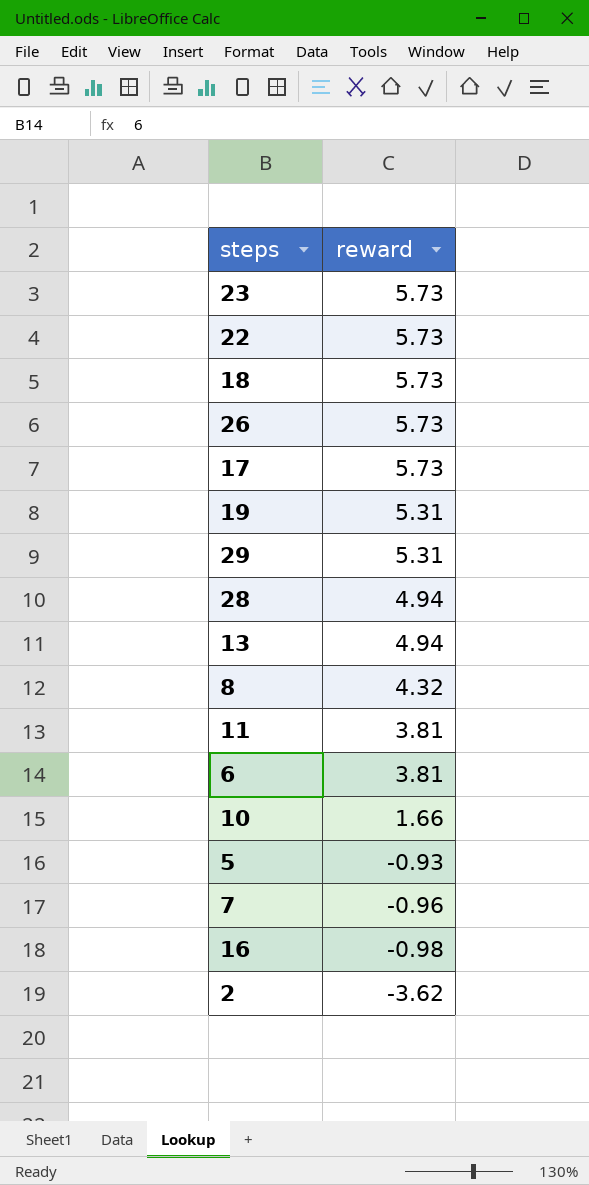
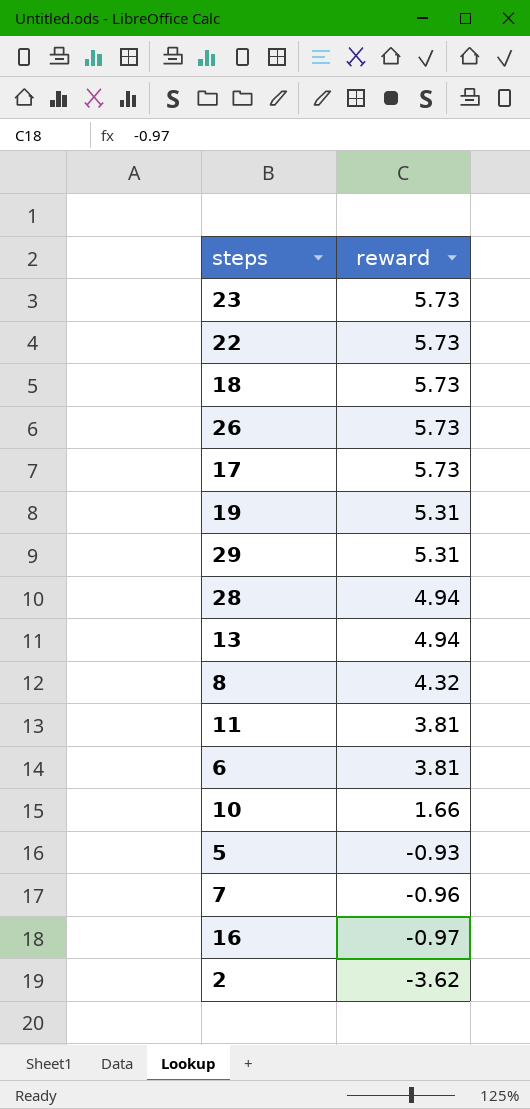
16 | reward: -0.98 -> -0.97

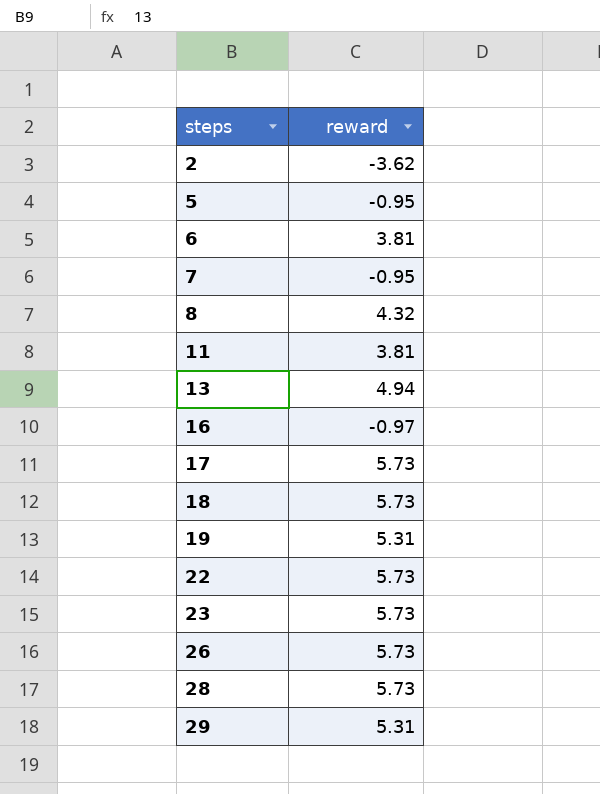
row order: reward descending -> steps ascending
row 10: 1.66 -> none
5 | reward: -0.93 -> -0.95
7 | reward: -0.96 -> -0.95
28 | reward: 4.94 -> 5.73

